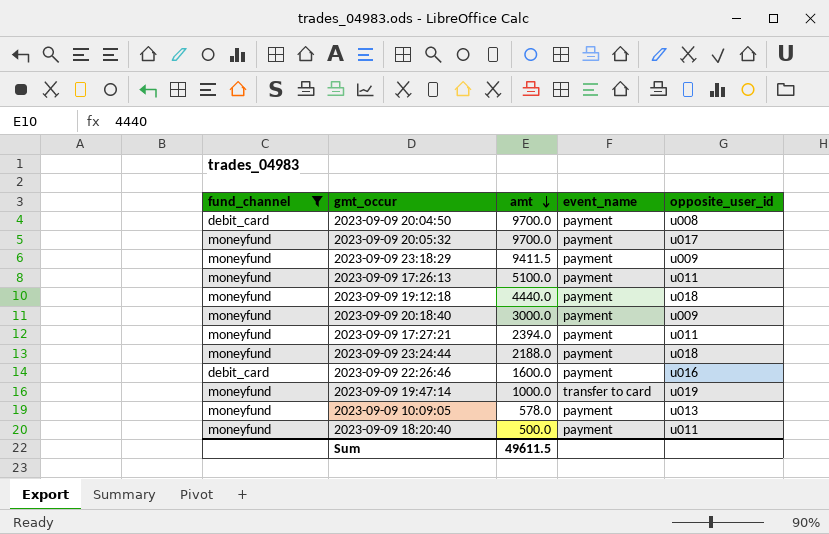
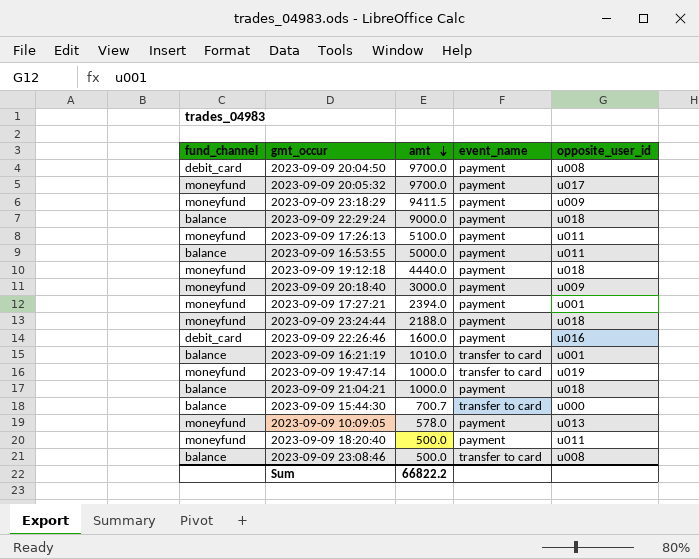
filter: fund_channel != balance -> none
2023-09-09 17:27:21 | opposite_user_id: u011 -> u001
Sum | amt: 49611.5 -> 66822.2

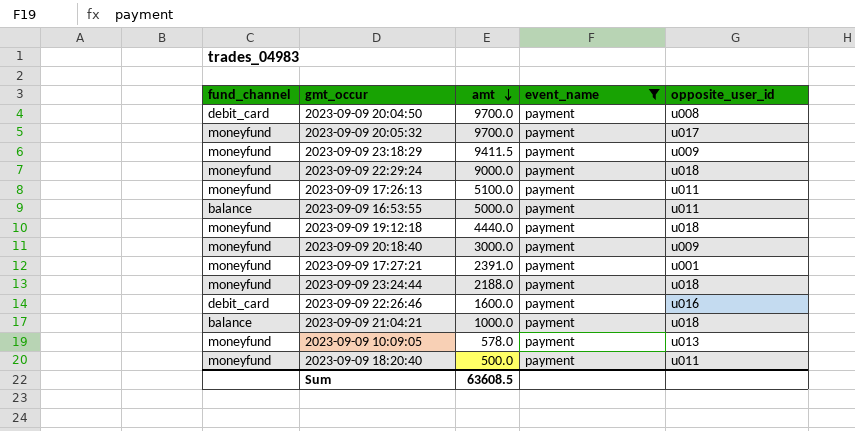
filter: none -> event_name = payment
2023-09-09 22:29:24 | fund_channel: balance -> moneyfund
2023-09-09 17:27:21 | amt: 2394.0 -> 2391.0
Sum | amt: 66822.2 -> 63608.5

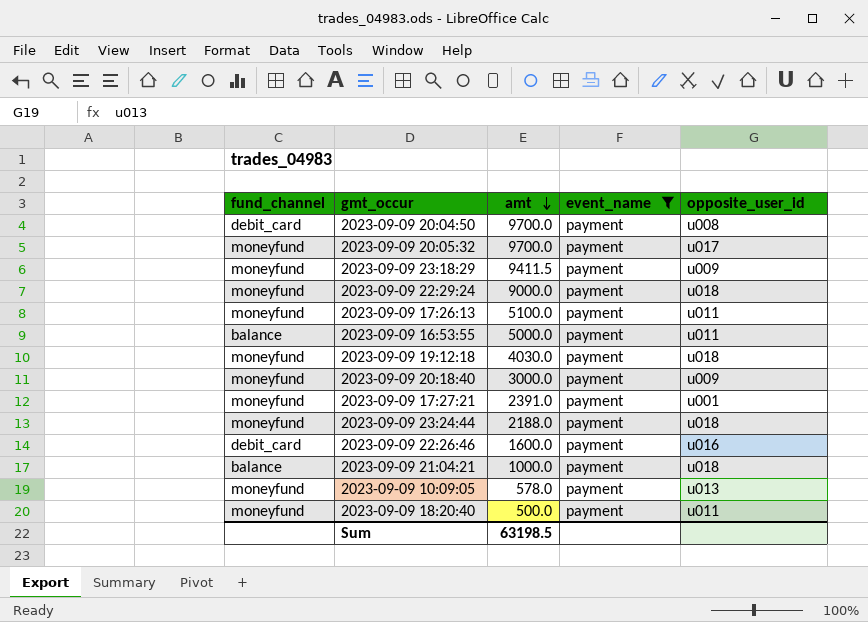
2023-09-09 19:12:18 | amt: 4440.0 -> 4030.0
Sum | amt: 63608.5 -> 63198.5

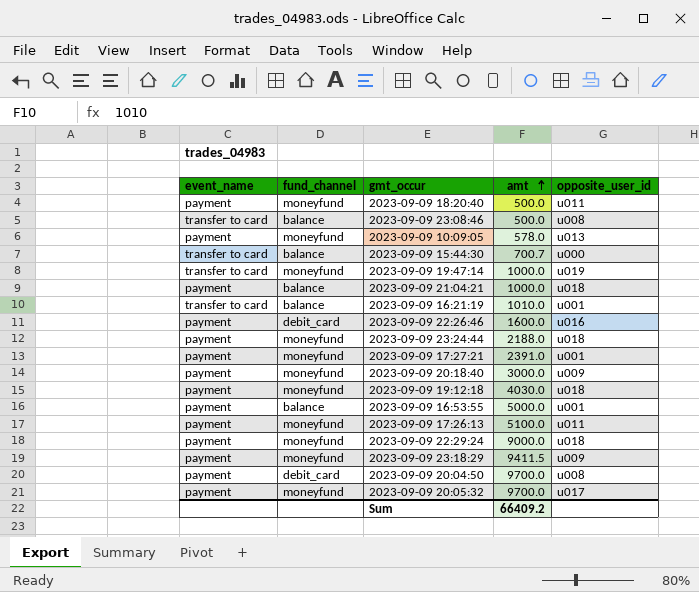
filter: event_name = payment -> none
row order: amt descending -> amt ascending
column event_name | position: 4 -> 1
2023-09-09 16:53:55 | opposite_user_id: u011 -> u001
Sum | amt: 63198.5 -> 66409.2

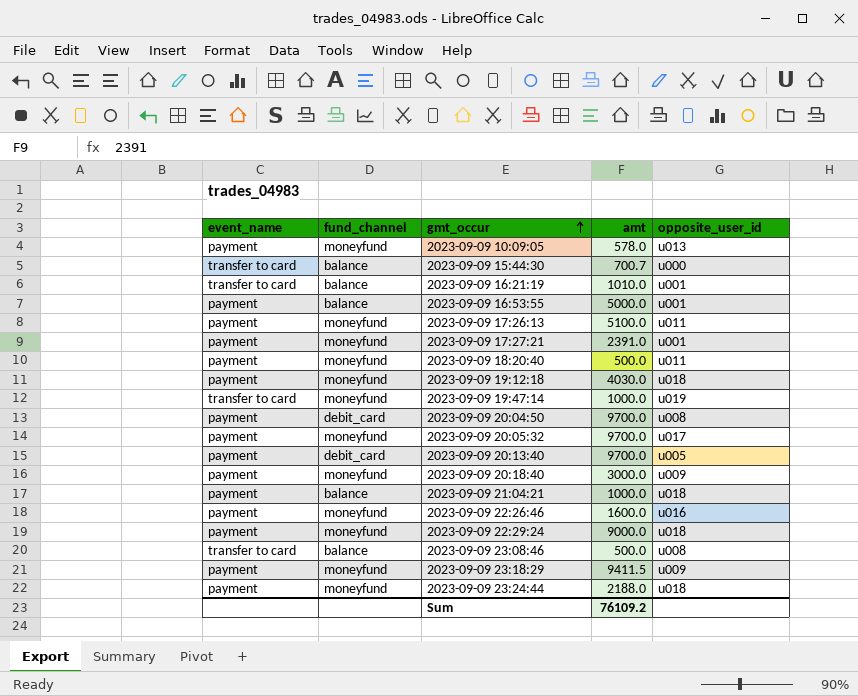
row order: amt ascending -> gmt_occur ascending
row 2023-09-09 20:13:40: none -> payment | debit_card | 9700.0 | u005
2023-09-09 22:26:46 | fund_channel: debit_card -> moneyfund
Sum | amt: 66409.2 -> 76109.2

